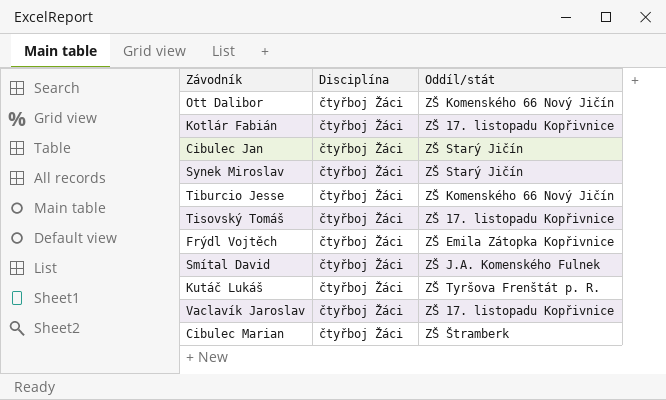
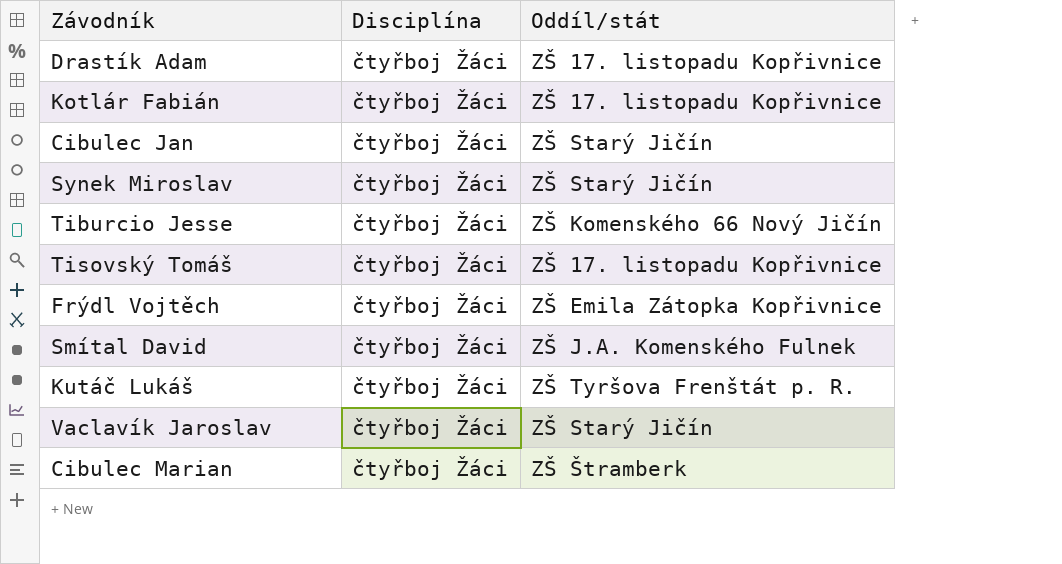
row Ott Dalibor: čtyřboj Žáci | ZŠ Komenského 66 Nový Jičín -> none
row Drastík Adam: none -> čtyřboj Žáci | ZŠ 17. listopadu Kopřivnice
Vaclavík Jaroslav | Oddíl/stát: ZŠ 17. listopadu Kopřivnice -> ZŠ Starý Jičín

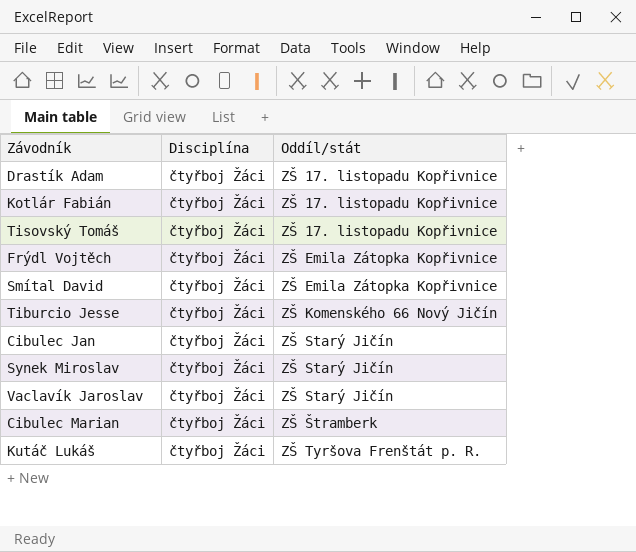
row order: none -> Oddíl/stát ascending
Smítal David | Oddíl/stát: ZŠ J.A. Komenského Fulnek -> ZŠ Emila Zátopka Kopřivnice

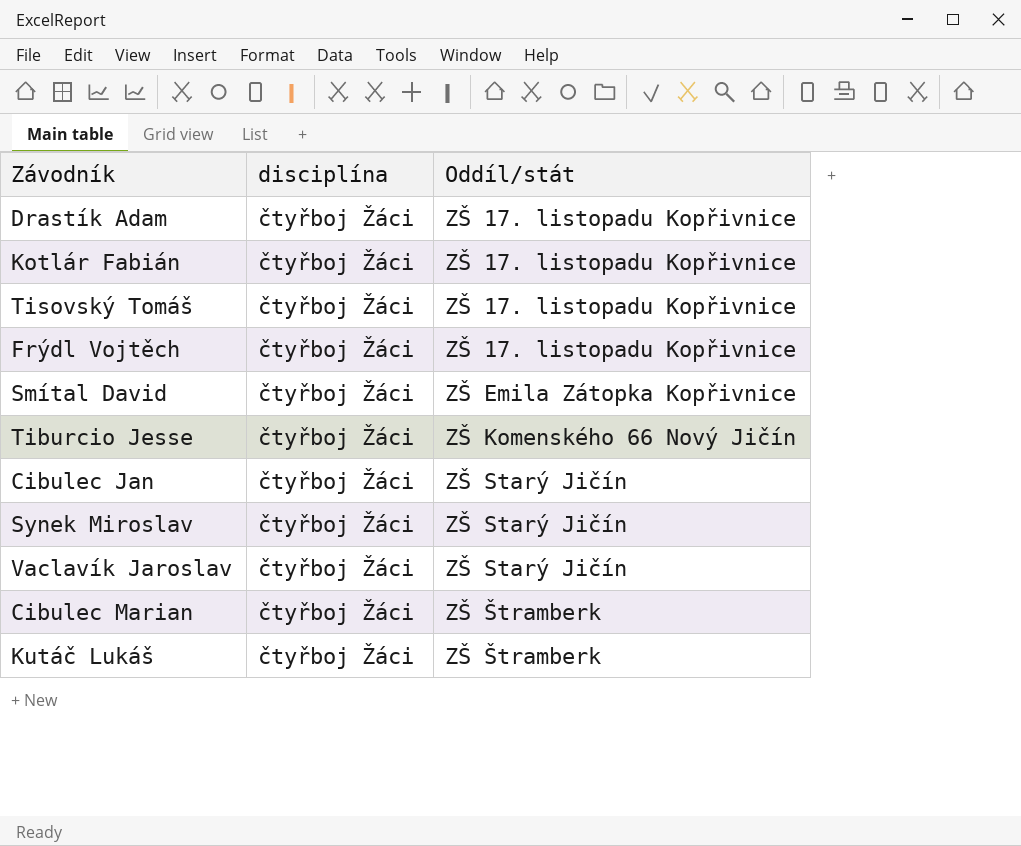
column name: Disciplína -> disciplína
Frýdl Vojtěch | Oddíl/stát: ZŠ Emila Zátopka Kopřivnice -> ZŠ 17. listopadu Kopřivnice
Kutáč Lukáš | Oddíl/stát: ZŠ Tyršova Frenštát p. R. -> ZŠ Štramberk

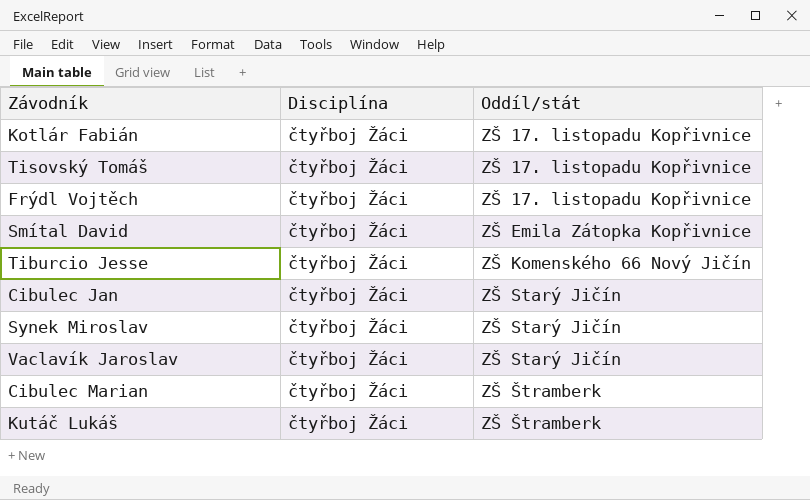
column name: disciplína -> Disciplína
row Drastík Adam: čtyřboj Žáci | ZŠ 17. listopadu Kopřivnice -> none

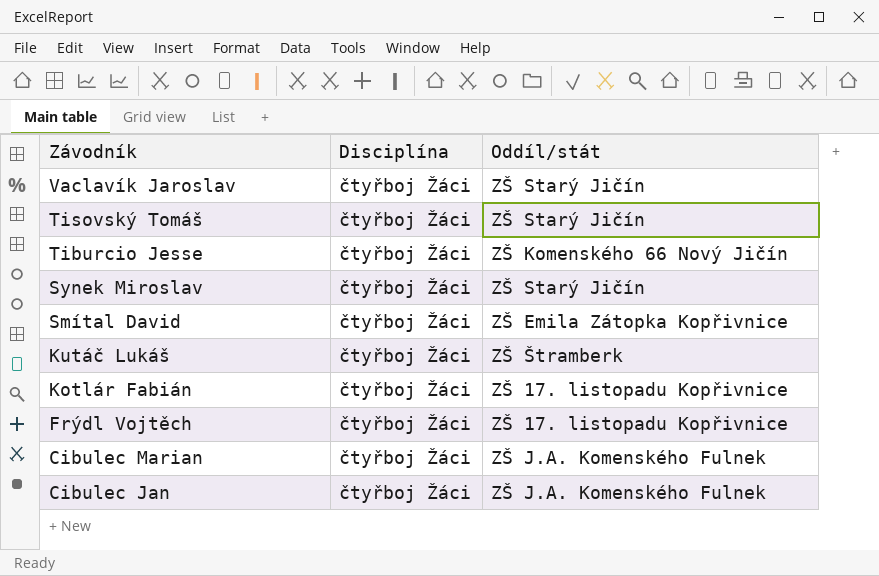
row order: Oddíl/stát ascending -> Závodník descending
Tisovský Tomáš | Oddíl/stát: ZŠ 17. listopadu Kopřivnice -> ZŠ Starý Jičín
Cibulec Marian | Oddíl/stát: ZŠ Štramberk -> ZŠ J.A. Komenského Fulnek
Cibulec Jan | Oddíl/stát: ZŠ Starý Jičín -> ZŠ J.A. Komenského Fulnek

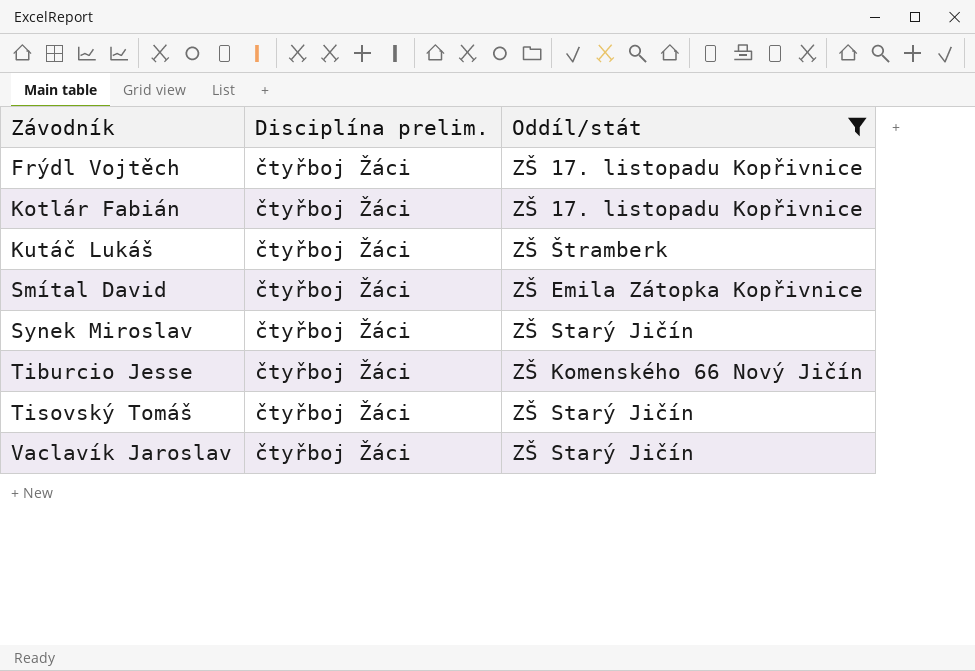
filter: none -> Oddíl/stát != ZŠ J.A. Komenského Fulnek
row order: Závodník descending -> Závodník ascending
column name: Disciplína -> Disciplína prelim.

